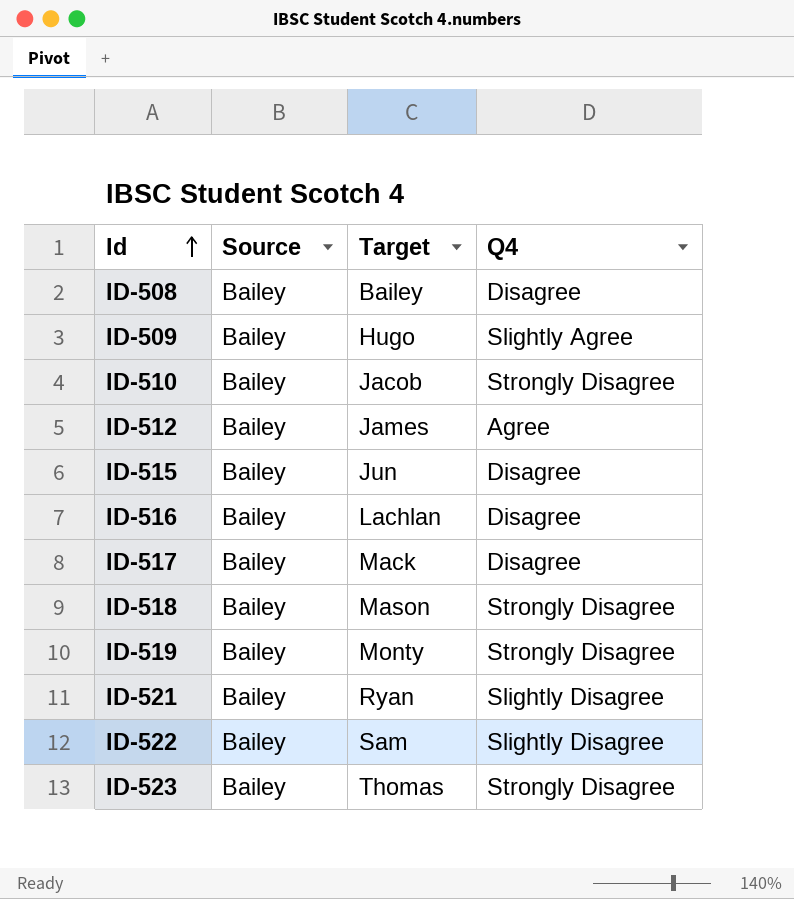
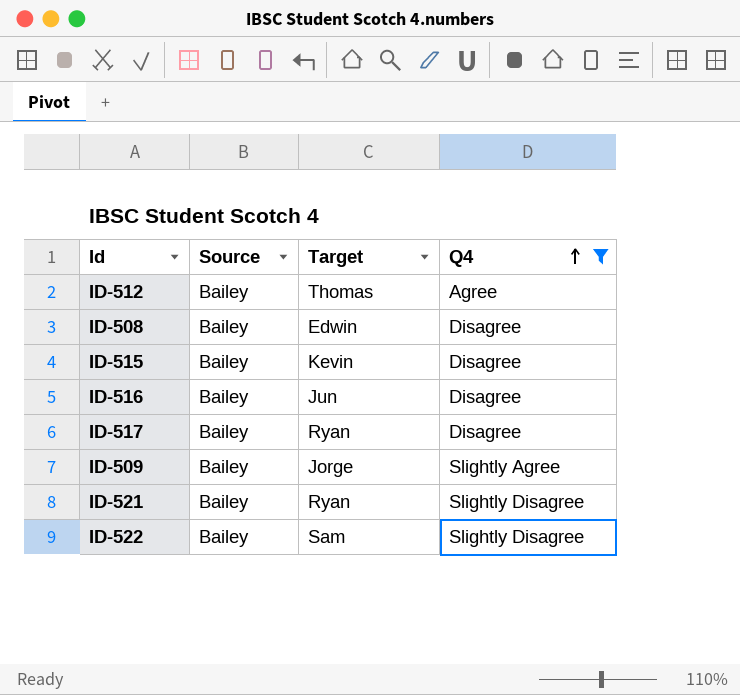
filter: none -> Q4 != Strongly Disagree
row order: Id ascending -> Q4 ascending
ID-512 | Target: James -> Thomas
ID-508 | Target: Bailey -> Edwin
ID-515 | Target: Jun -> Kevin
ID-516 | Target: Lachlan -> Jun
ID-517 | Target: Mack -> Ryan
ID-509 | Target: Hugo -> Jorge

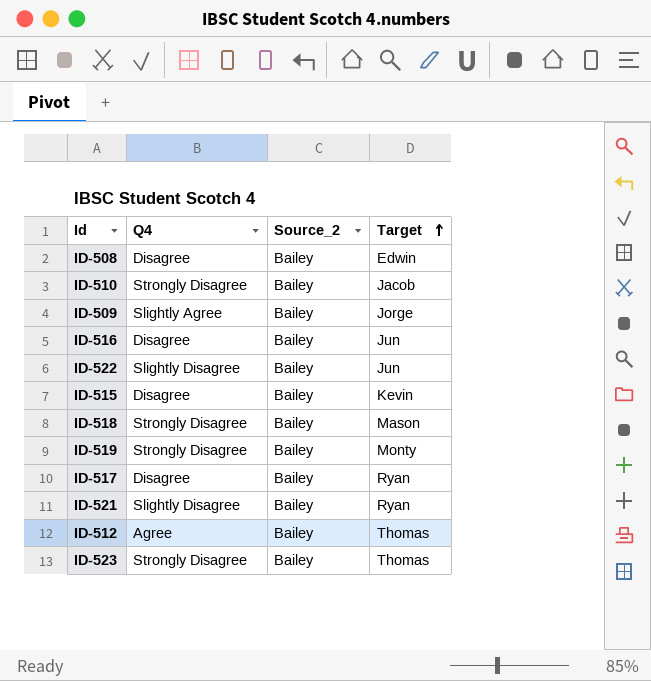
filter: Q4 != Strongly Disagree -> none
row order: Q4 ascending -> Target ascending
column Q4 | position: 4 -> 2
column name: Source -> Source_2
ID-522 | Target: Sam -> Jun

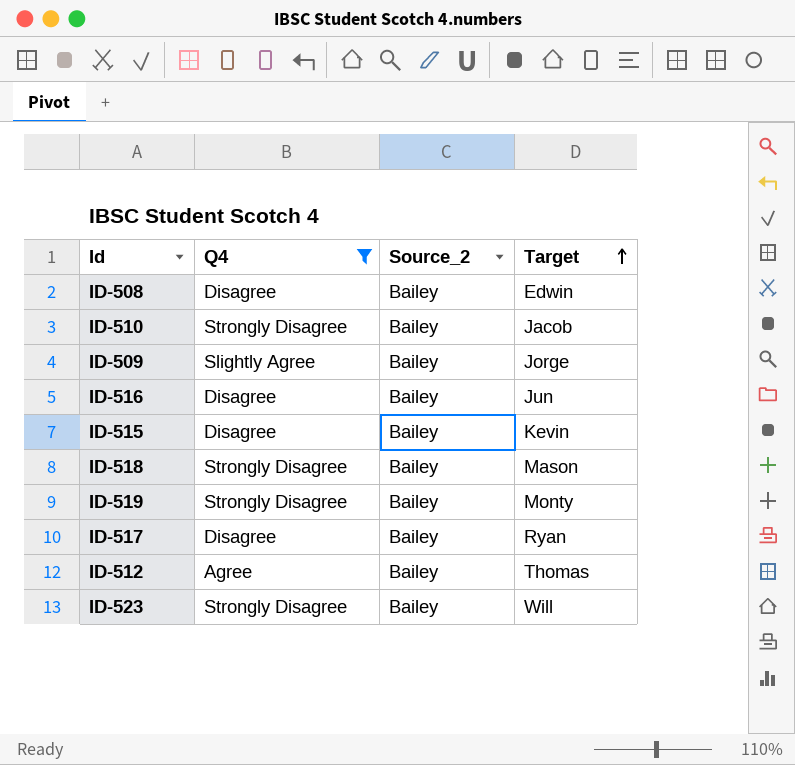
filter: none -> Q4 != Slightly Disagree
ID-523 | Target: Thomas -> Will

